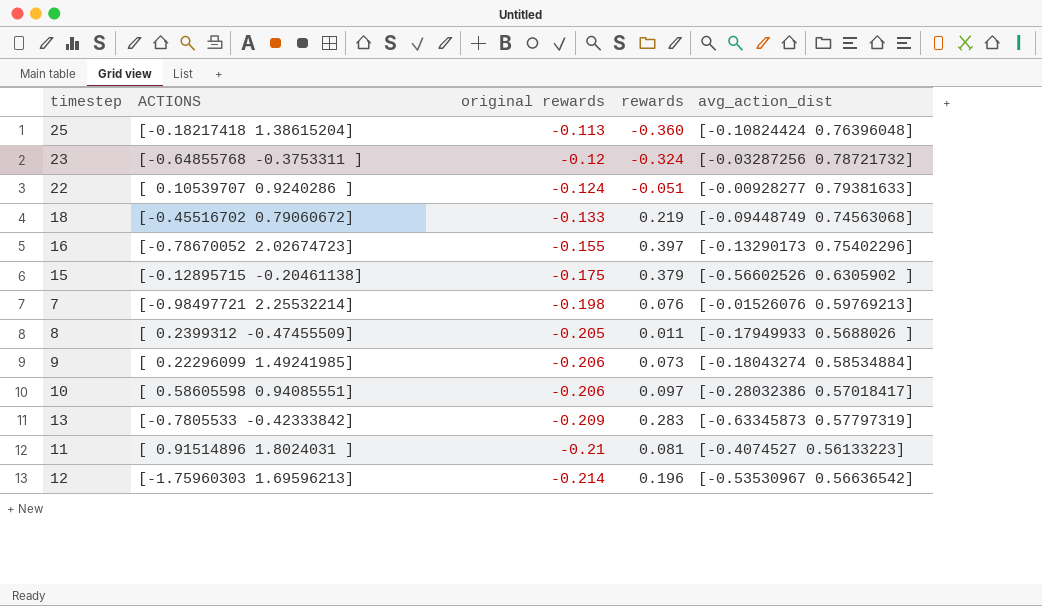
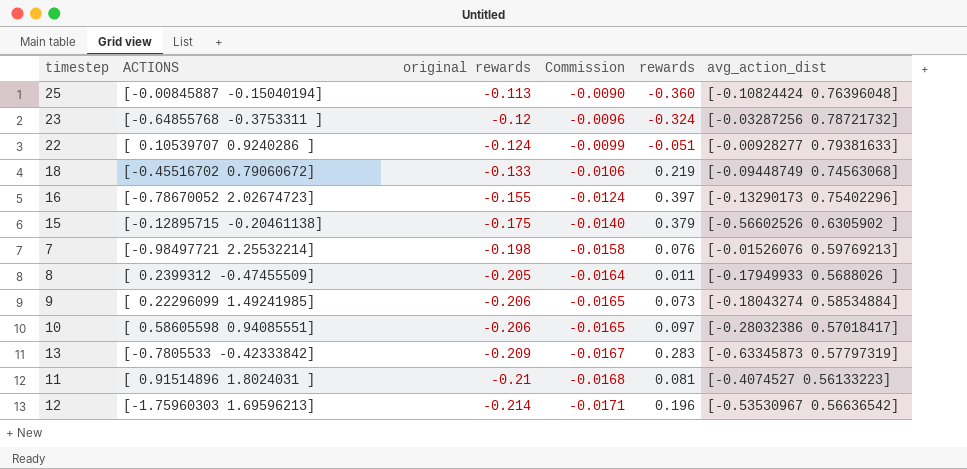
column Commission | formula: none -> [original rewards] * 0.08
25 | ACTIONS: [-0.18217418 1.38615204] -> [-0.00845887 -0.15040194]

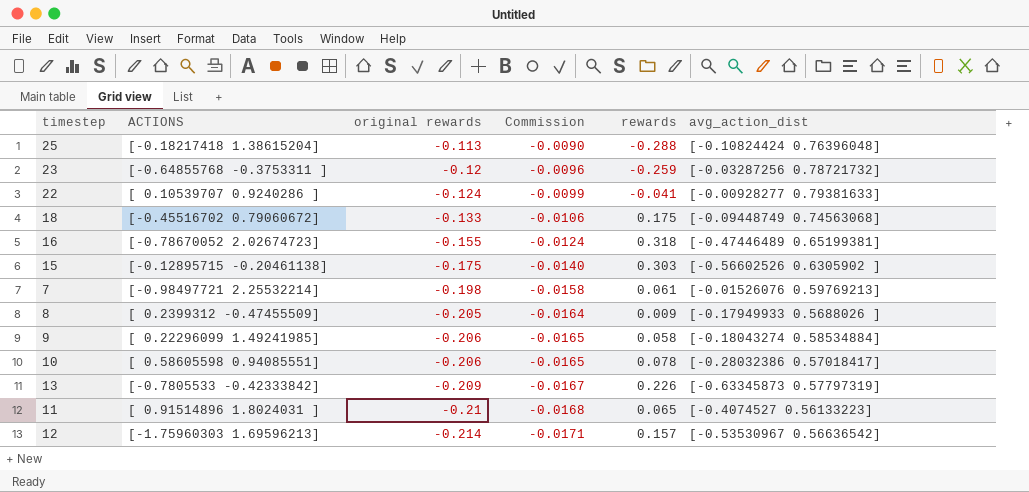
25 | ACTIONS: [-0.00845887 -0.15040194] -> [-0.18217418 1.38615204]
25 | rewards: -0.360 -> -0.288
23 | rewards: -0.324 -> -0.259
22 | rewards: -0.051 -> -0.041
18 | rewards: 0.219 -> 0.175
16 | rewards: 0.397 -> 0.318
16 | avg_action_dist: [-0.13290173 0.75402296] -> [-0.47446489 0.65199381]
15 | rewards: 0.379 -> 0.303
7 | rewards: 0.076 -> 0.061
8 | rewards: 0.011 -> 0.009
9 | rewards: 0.073 -> 0.058
10 | rewards: 0.097 -> 0.078
13 | rewards: 0.283 -> 0.226
11 | rewards: 0.081 -> 0.065
12 | rewards: 0.196 -> 0.157

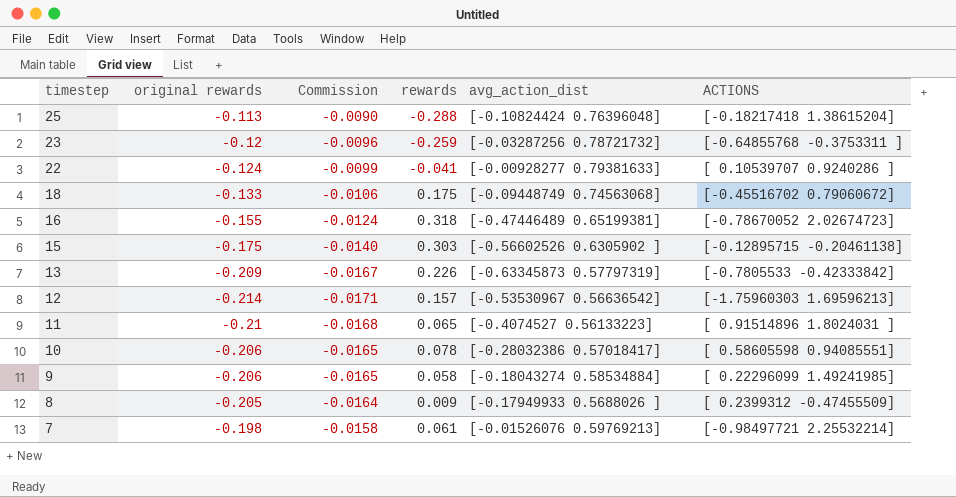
row order: original rewards descending -> timestep descending
column ACTIONS | position: 2 -> 6

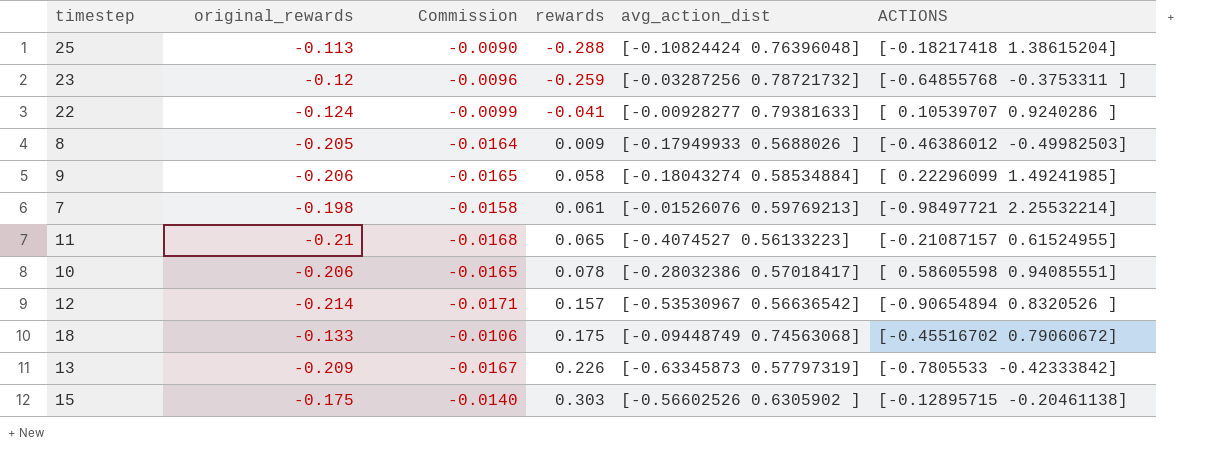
row order: timestep descending -> rewards ascending
column name: original rewards -> original_rewards
row 16: -0.155 | -0.0124 | 0.318 | [-0.47446489 0.65199381] | [-0.78670052 2.02674723] -> none
8 | ACTIONS: [ 0.2399312 -0.47455509] -> [-0.46386012 -0.49982503]
11 | ACTIONS: [ 0.91514896 1.8024031 ] -> [-0.21087157 0.61524955]
12 | ACTIONS: [-1.75960303 1.69596213] -> [-0.90654894 0.8320526 ]

